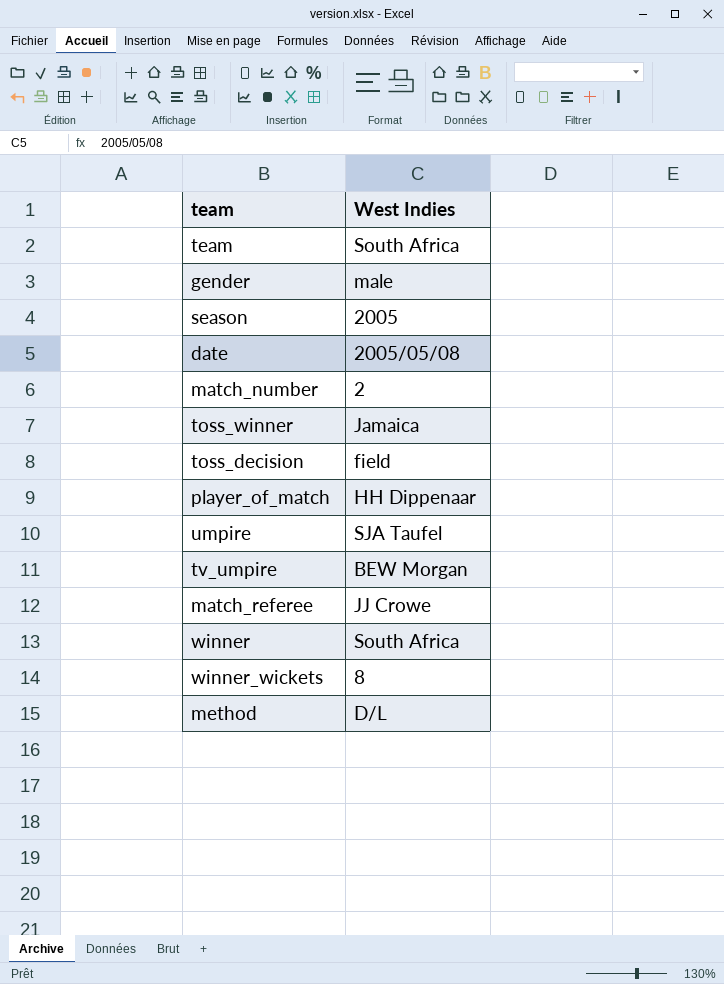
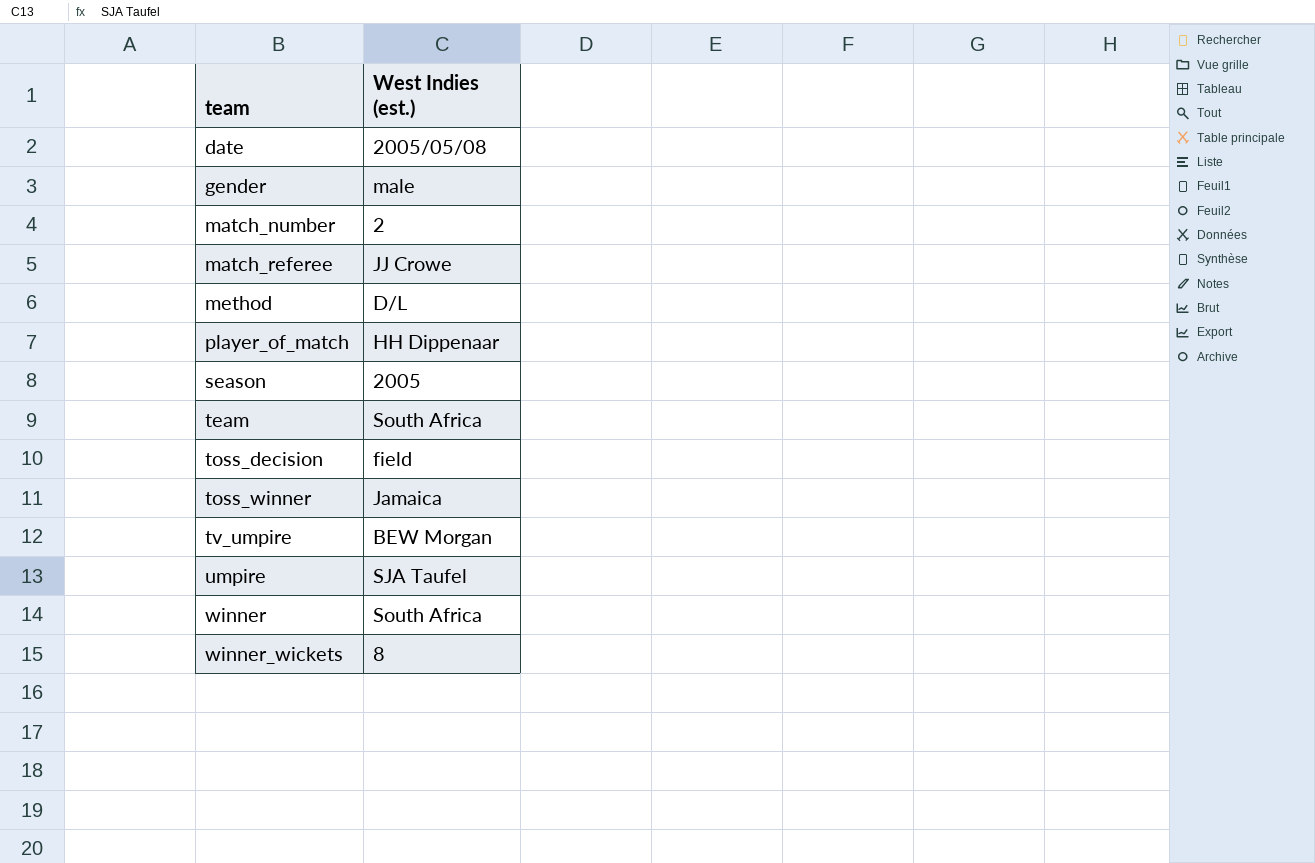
row order: none -> team ascending
column name: West Indies -> West Indies (est.)

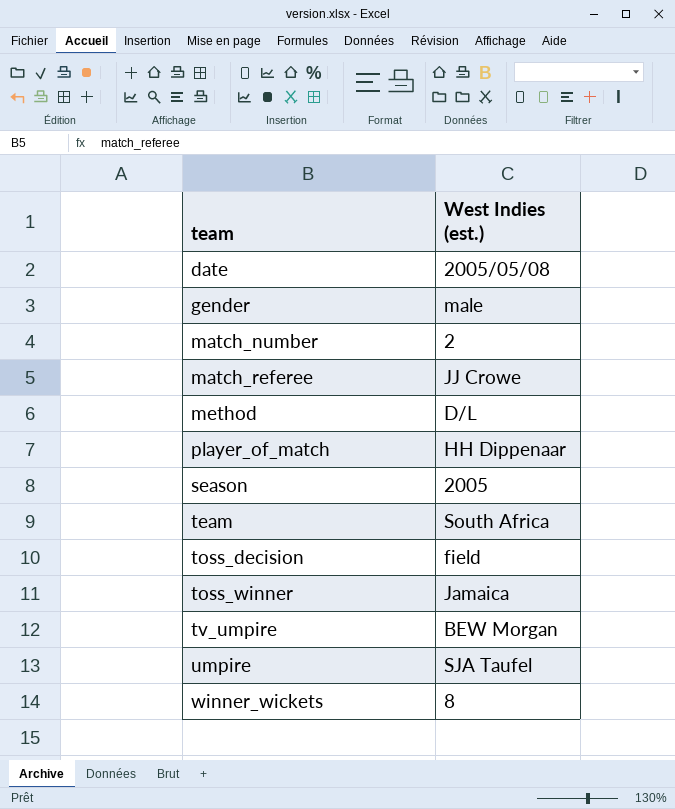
row winner: South Africa -> none

